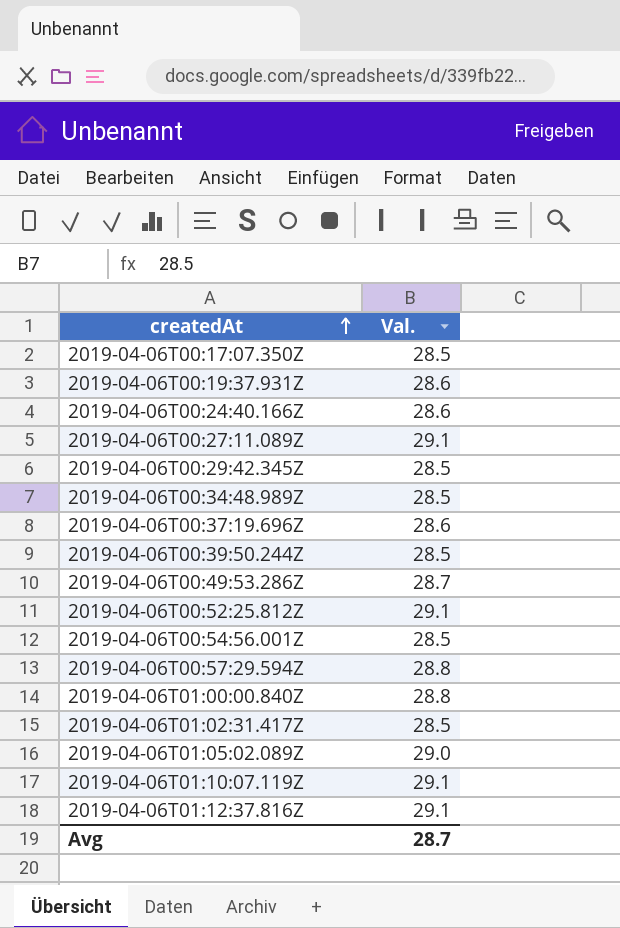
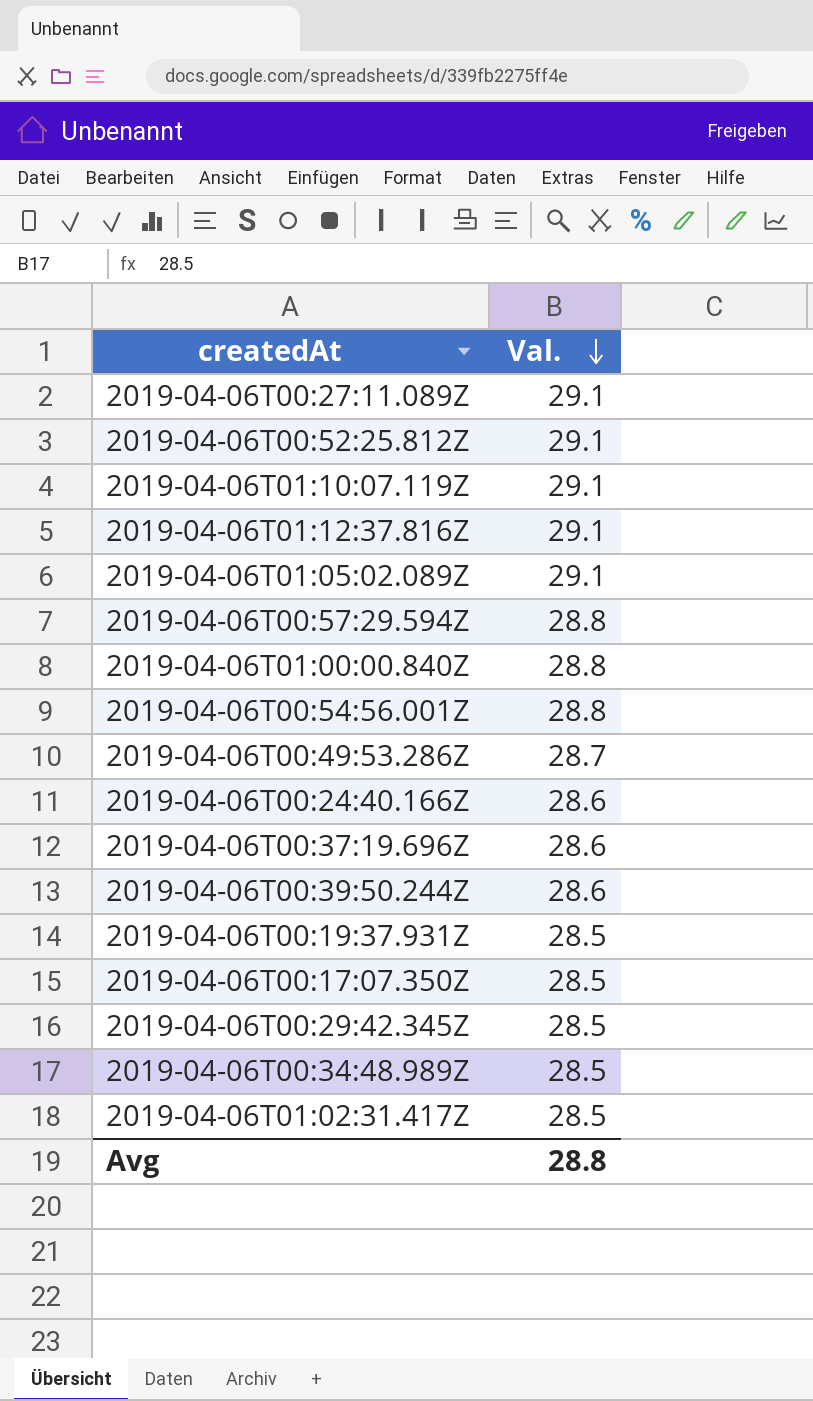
row order: createdAt ascending -> Val. descending
2019-04-06T01:05:02.089Z | Val.: 29.0 -> 29.1
2019-04-06T00:54:56.001Z | Val.: 28.5 -> 28.8
2019-04-06T00:39:50.244Z | Val.: 28.5 -> 28.6
2019-04-06T00:19:37.931Z | Val.: 28.6 -> 28.5
Avg | Val.: 28.7 -> 28.8

